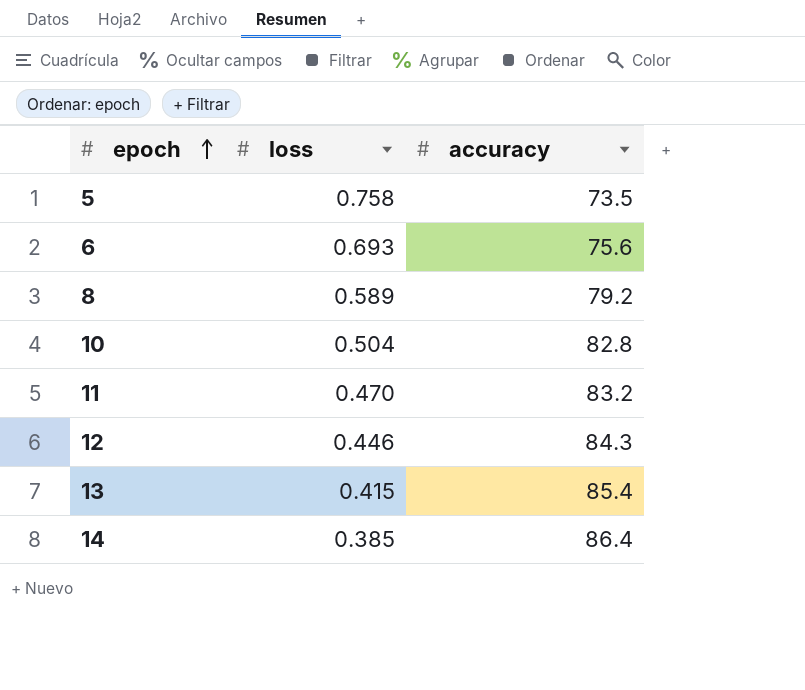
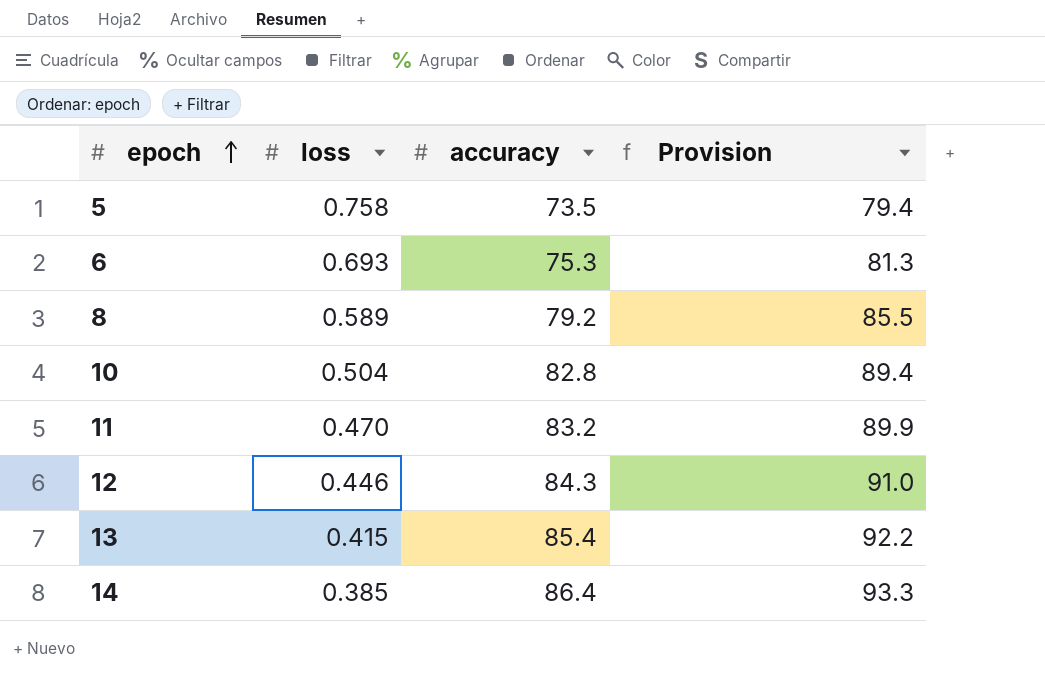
column Provision | formula: none -> [accuracy] * 1.08
6 | accuracy: 75.6 -> 75.3

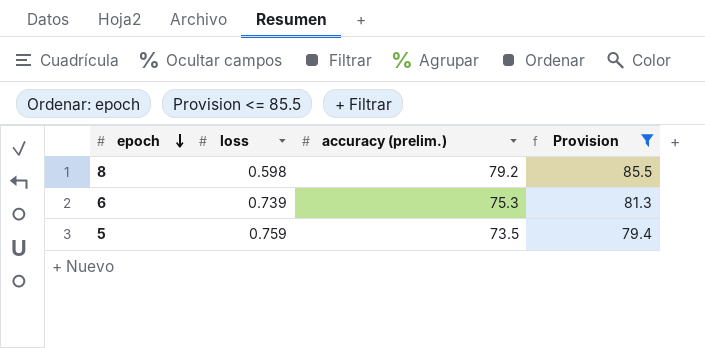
filter: none -> Provision <= 85.5
row order: epoch ascending -> epoch descending
column name: accuracy -> accuracy (prelim.)
8 | loss: 0.589 -> 0.598
6 | loss: 0.693 -> 0.739
5 | loss: 0.758 -> 0.759

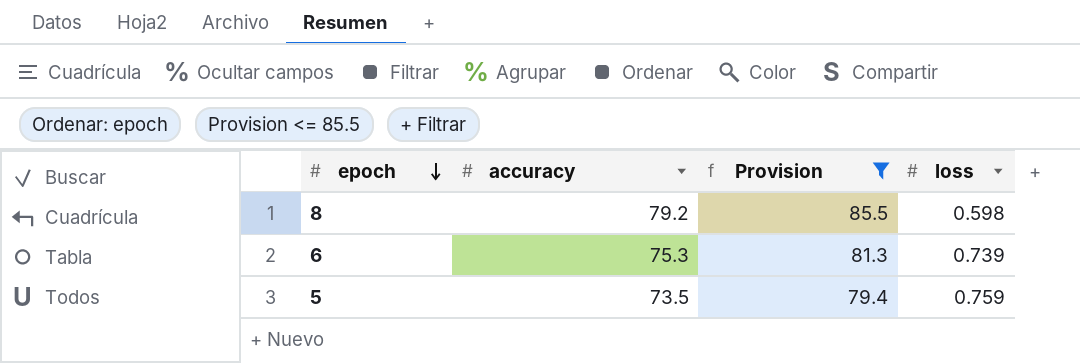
column name: accuracy (prelim.) -> accuracy
column loss | position: 2 -> 4

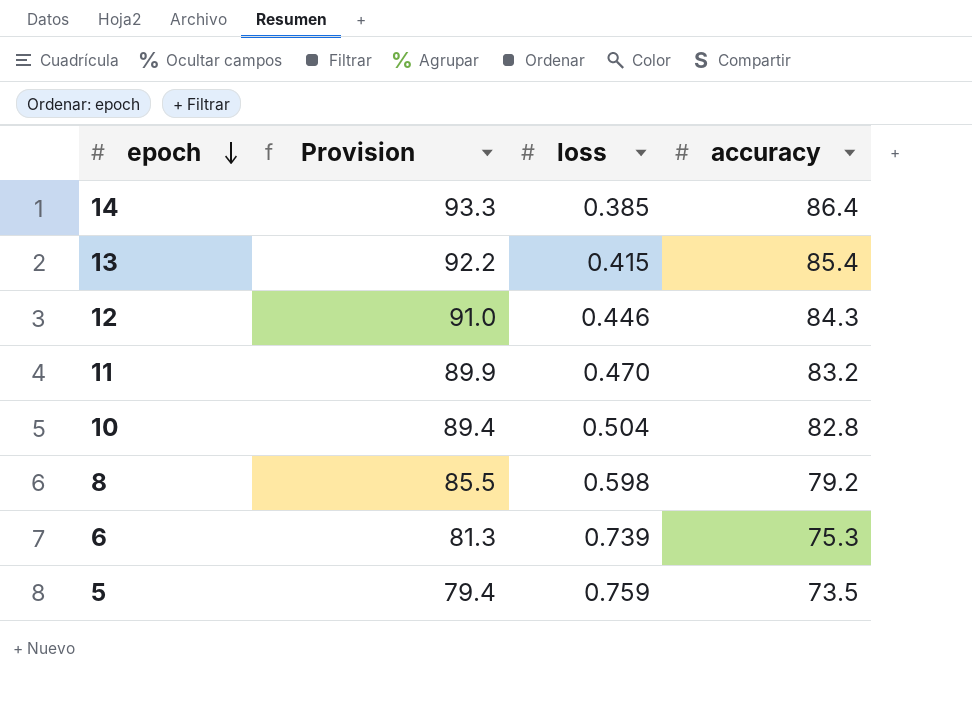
filter: Provision <= 85.5 -> none
column accuracy | position: 2 -> 4

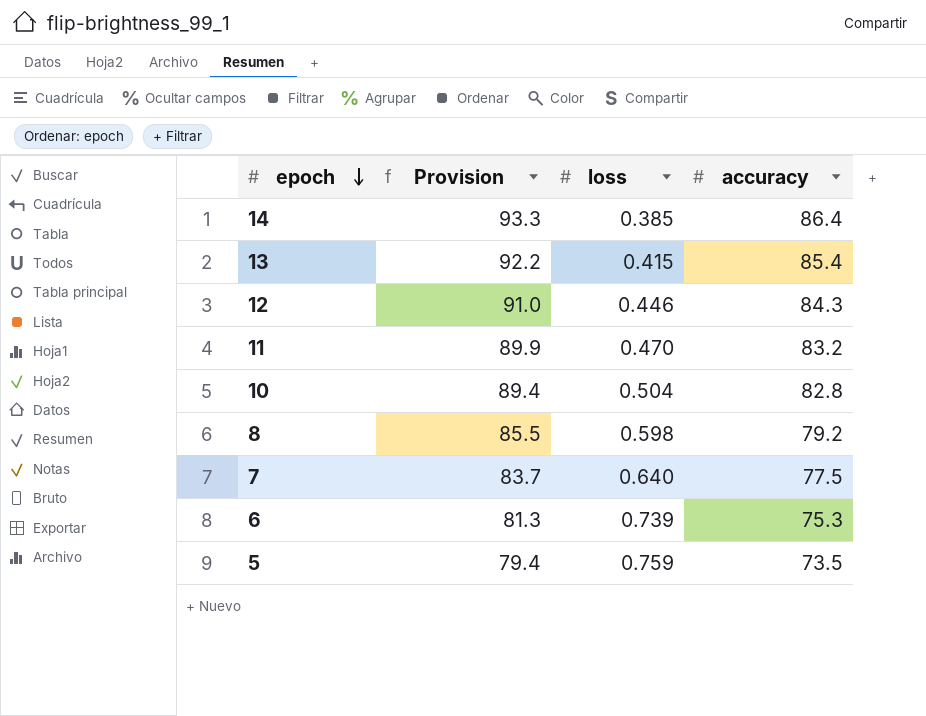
row 7: none -> 83.7 | 0.640 | 77.5

